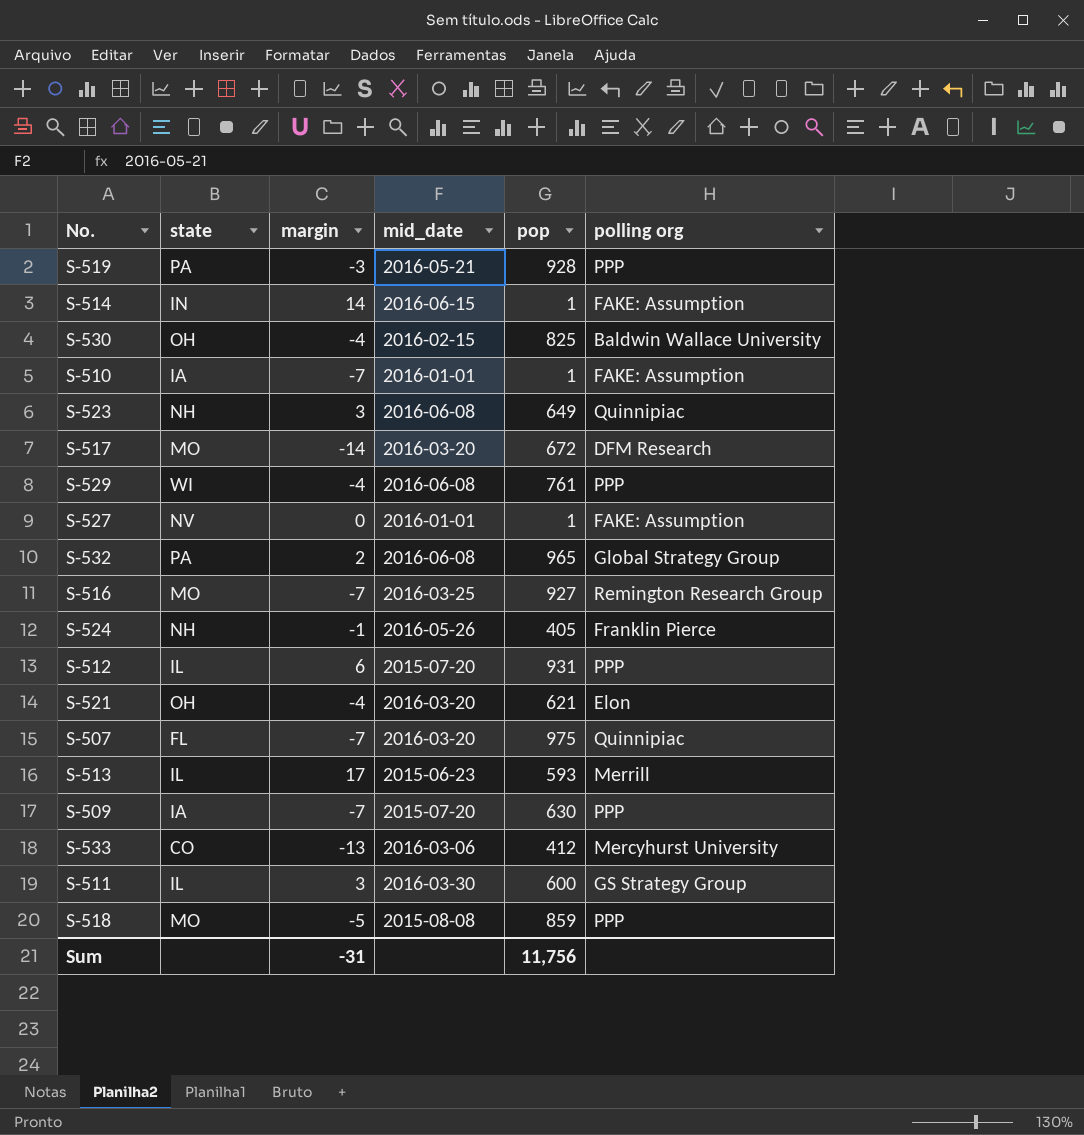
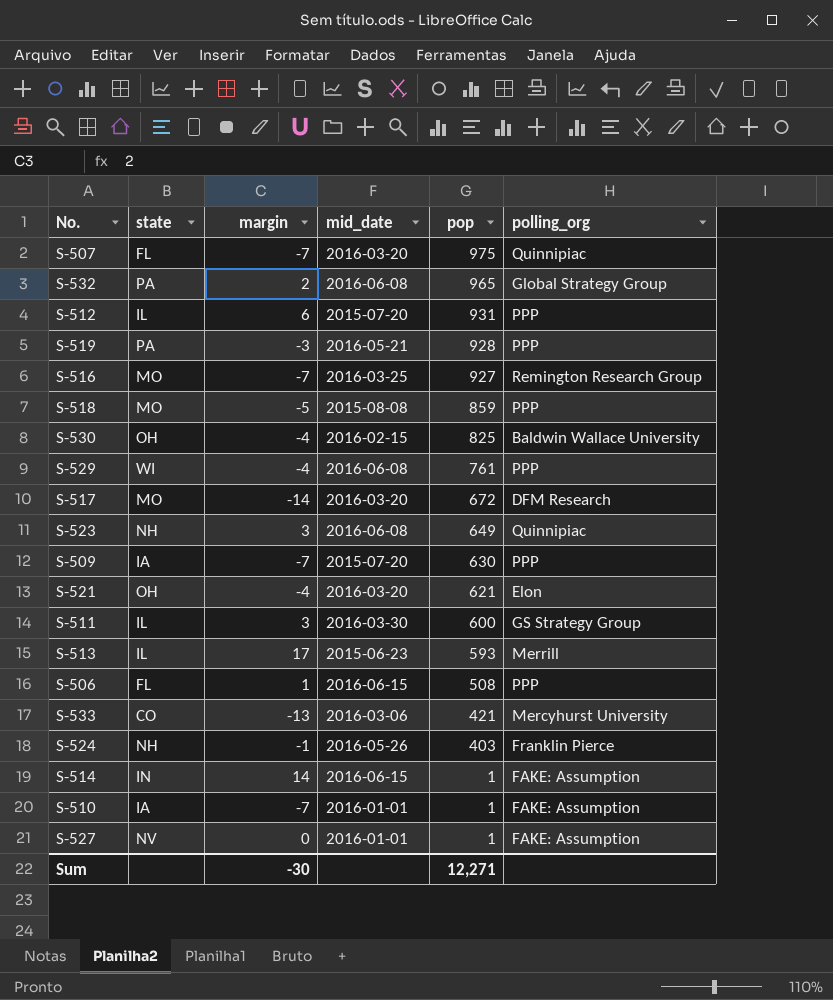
row order: none -> pop descending
column name: polling org -> polling_org
row S-506: none -> FL | 1 | 2016-06-15 | 508 | PPP
S-533 | pop: 412 -> 421
S-524 | pop: 405 -> 403
Sum | margin: -31 -> -30
Sum | pop: 11,756 -> 12,271

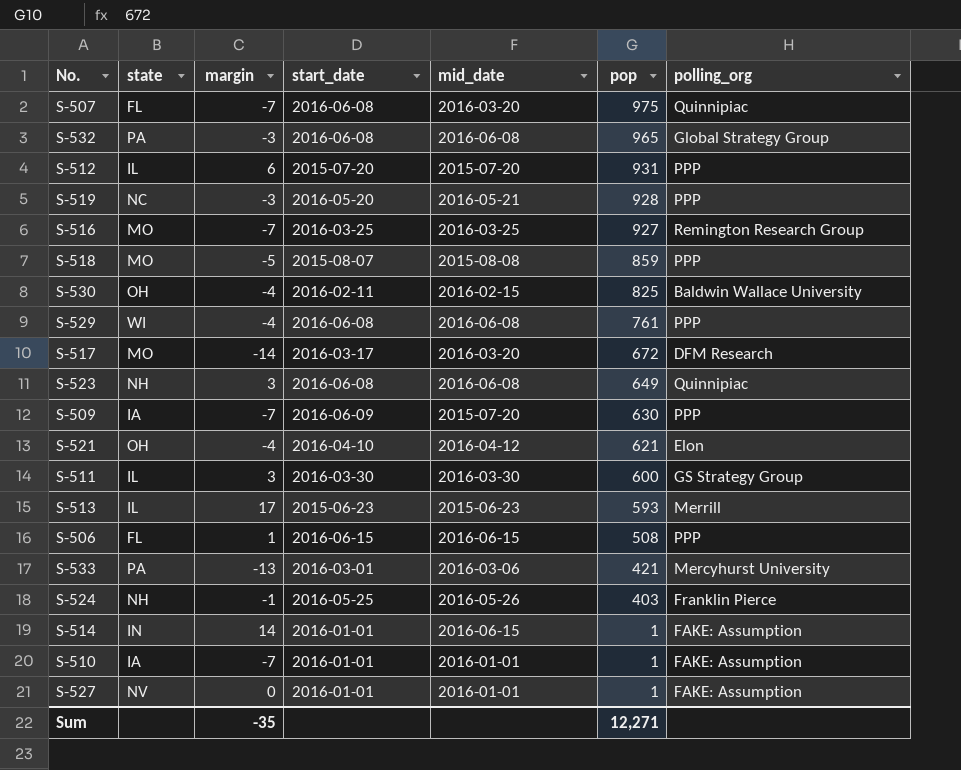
column start_date | position: none -> 4
S-532 | margin: 2 -> -3
S-519 | state: PA -> NC
S-521 | mid_date: 2016-03-20 -> 2016-04-12
S-533 | state: CO -> PA
Sum | margin: -30 -> -35

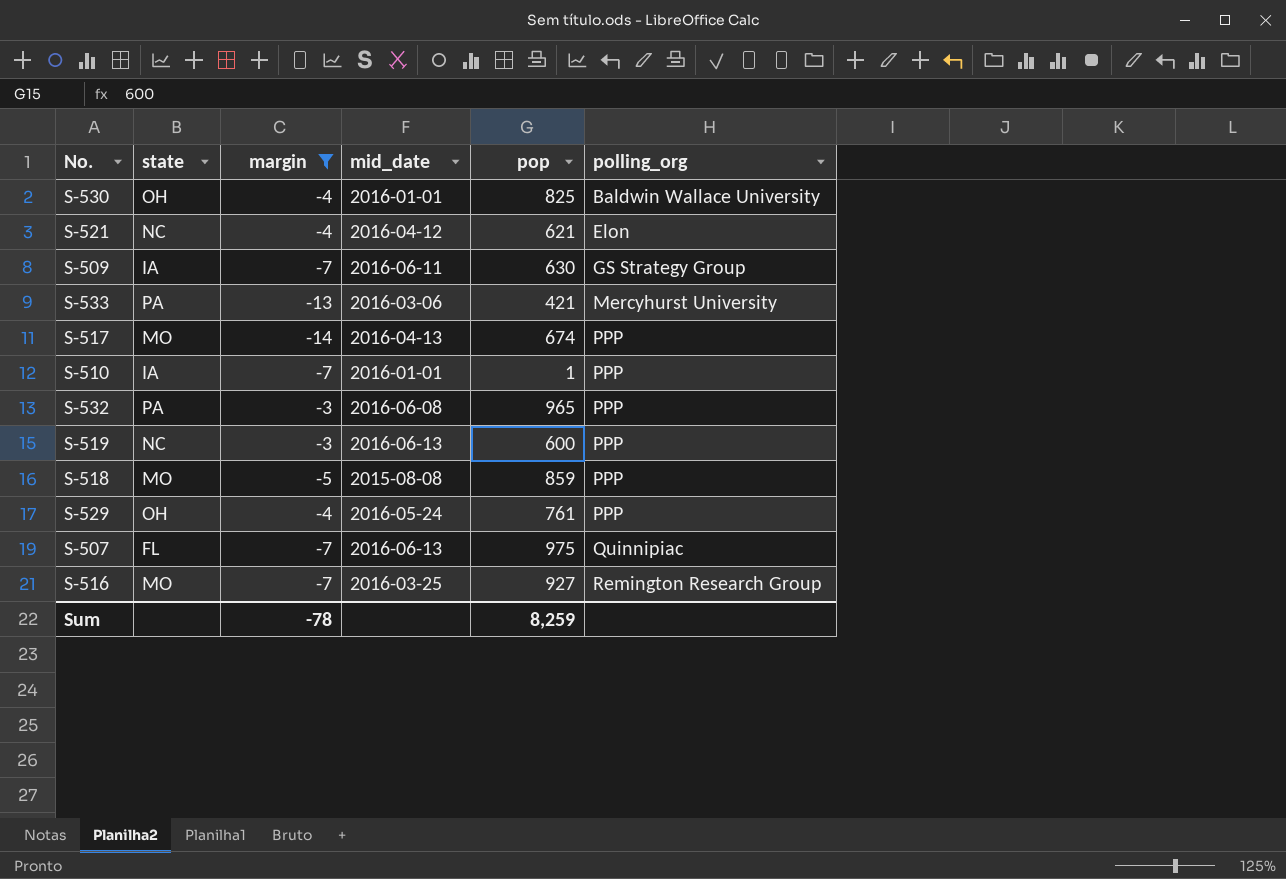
filter: none -> margin <= -3
row order: pop descending -> polling_org ascending
column start_date | position: 4 -> none
S-530 | mid_date: 2016-02-15 -> 2016-01-01
S-521 | state: OH -> NC
S-509 | mid_date: 2015-07-20 -> 2016-06-11
S-509 | polling_org: PPP -> GS Strategy Group
S-517 | mid_date: 2016-03-20 -> 2016-04-13
S-517 | pop: 672 -> 674
S-517 | polling_org: DFM Research -> PPP
S-510 | polling_org: FAKE: Assumption -> PPP
S-532 | polling_org: Global Strategy Group -> PPP
S-519 | mid_date: 2016-05-21 -> 2016-06-13
S-519 | pop: 928 -> 600
S-529 | state: WI -> OH
S-529 | mid_date: 2016-06-08 -> 2016-05-24
S-507 | mid_date: 2016-03-20 -> 2016-06-13
Sum | margin: -35 -> -78
Sum | pop: 12,271 -> 8,259

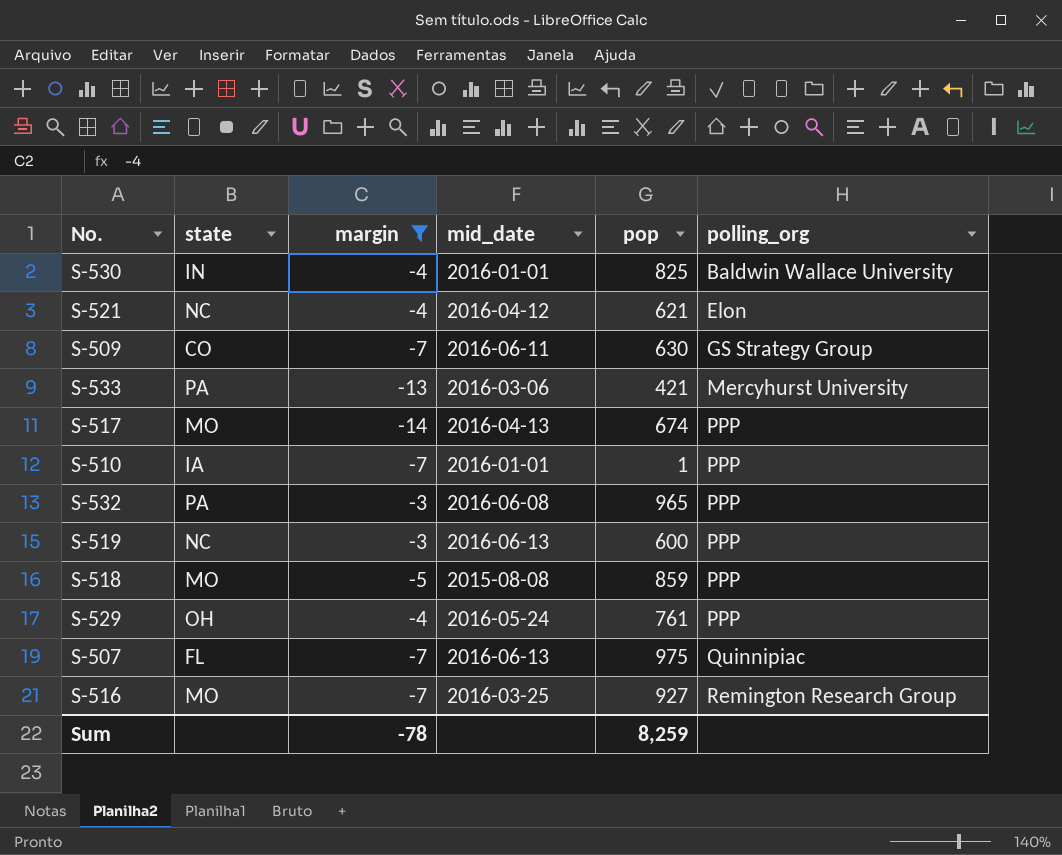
S-530 | state: OH -> IN
S-509 | state: IA -> CO

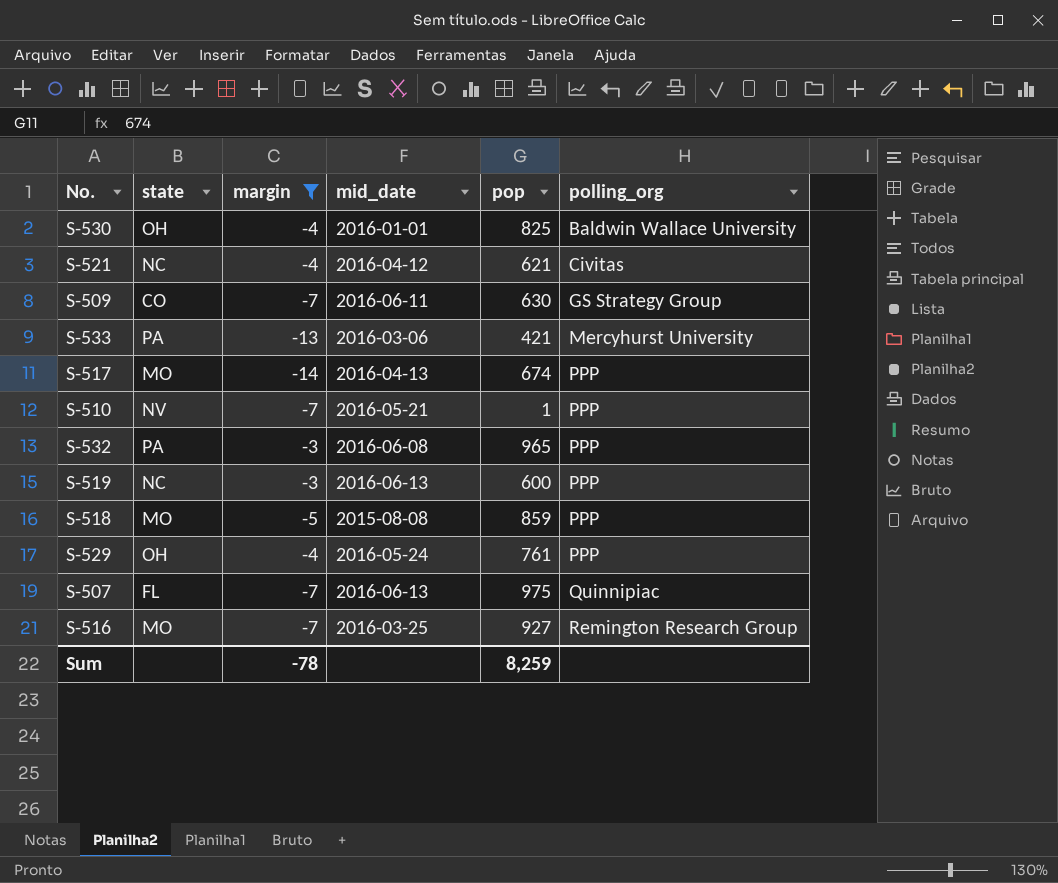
S-530 | state: IN -> OH
S-521 | polling_org: Elon -> Civitas
S-510 | state: IA -> NV
S-510 | mid_date: 2016-01-01 -> 2016-05-21

